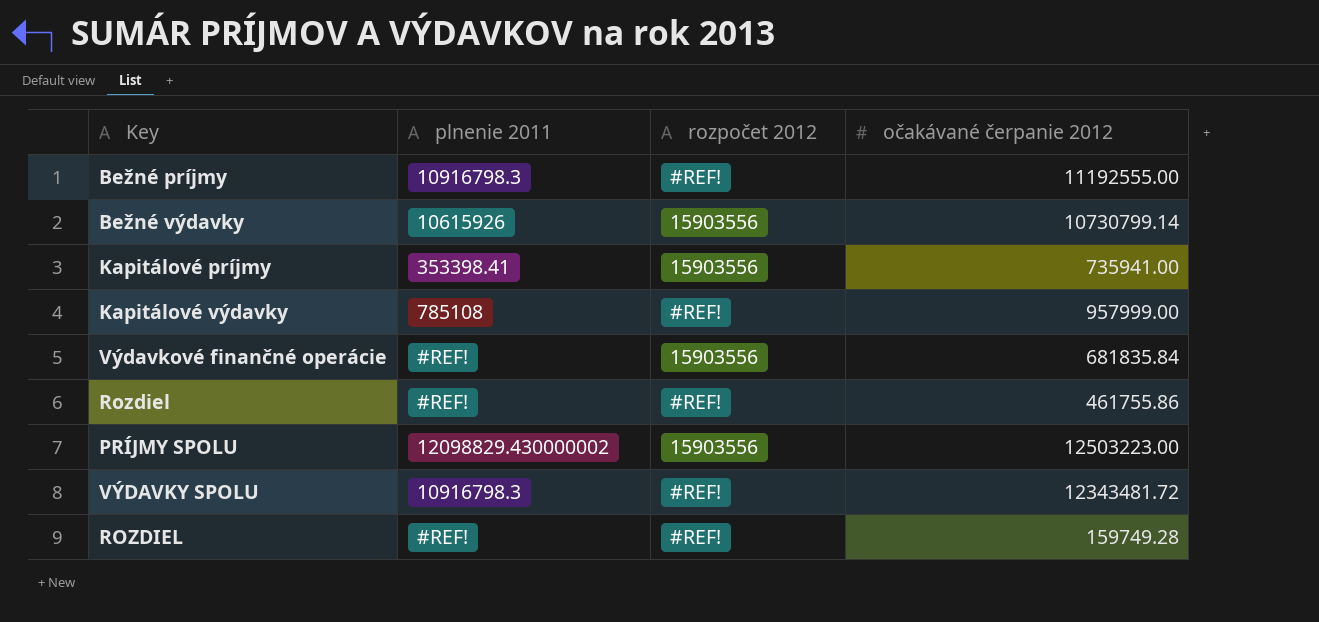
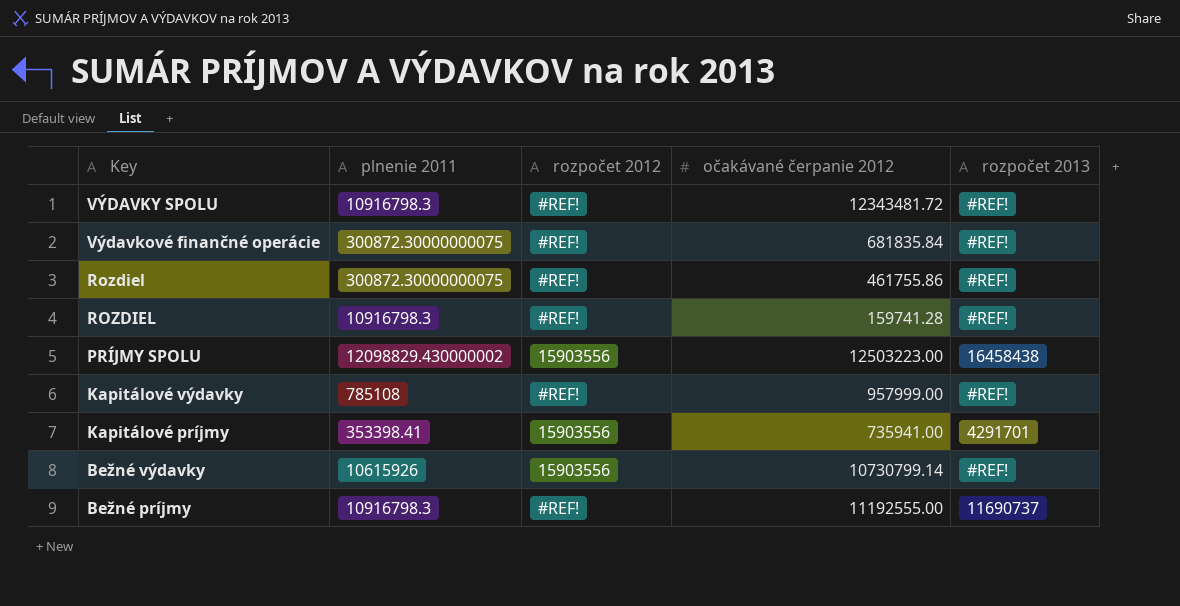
row order: none -> Key descending
column rozpočet 2013 | position: none -> 5
Výdavkové finančné operácie | plnenie 2011: #REF! -> 300872.30000000075
Výdavkové finančné operácie | rozpočet 2012: 15903556 -> #REF!
Rozdiel | plnenie 2011: #REF! -> 300872.30000000075
ROZDIEL | plnenie 2011: #REF! -> 10916798.3
ROZDIEL | očakávané čerpanie 2012: 159749.28 -> 159741.28

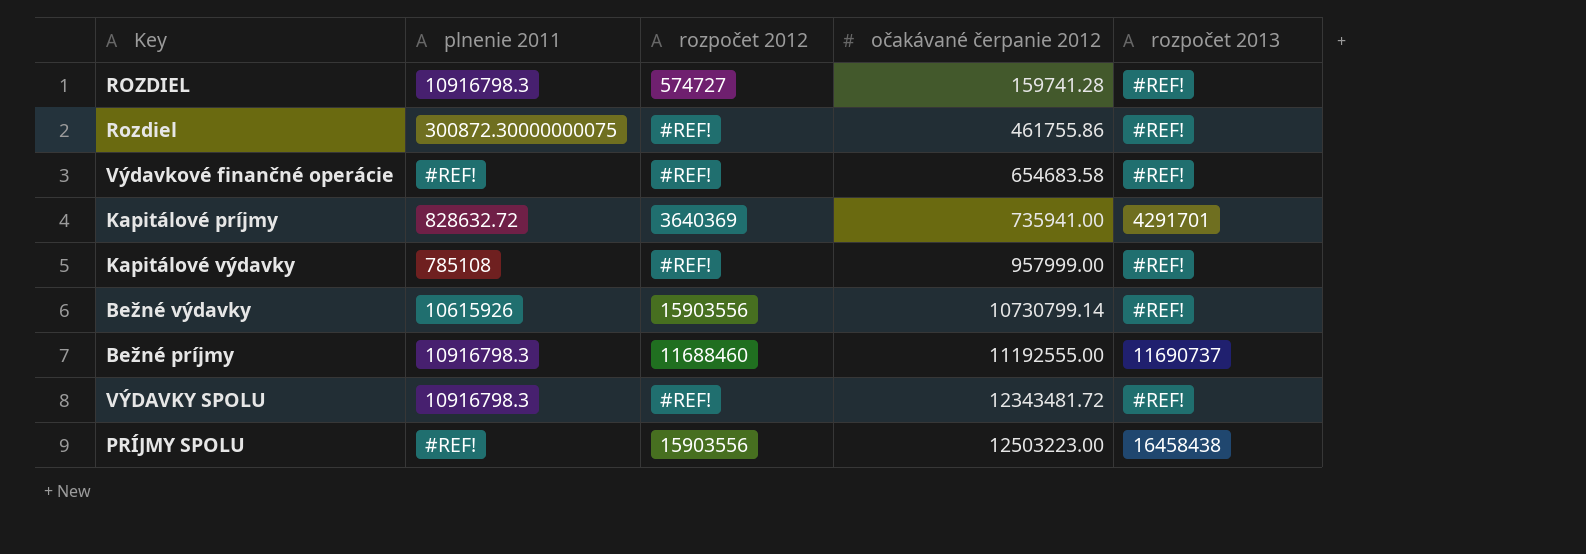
row order: Key descending -> očakávané čerpanie 2012 ascending
ROZDIEL | rozpočet 2012: #REF! -> 574727
Výdavkové finančné operácie | plnenie 2011: 300872.30000000075 -> #REF!
Výdavkové finančné operácie | očakávané čerpanie 2012: 681835.84 -> 654683.58
Kapitálové príjmy | plnenie 2011: 353398.41 -> 828632.72
Kapitálové príjmy | rozpočet 2012: 15903556 -> 3640369
Bežné príjmy | rozpočet 2012: #REF! -> 11688460
PRÍJMY SPOLU | plnenie 2011: 12098829.430000002 -> #REF!

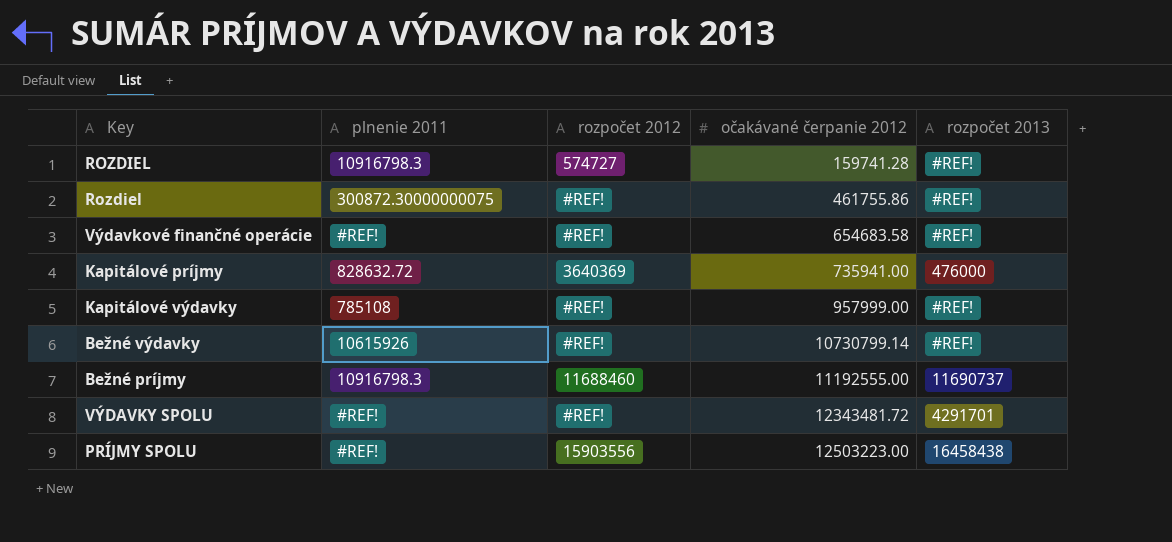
Kapitálové príjmy | rozpočet 2013: 4291701 -> 476000
Bežné výdavky | rozpočet 2012: 15903556 -> #REF!
VÝDAVKY SPOLU | plnenie 2011: 10916798.3 -> #REF!
VÝDAVKY SPOLU | rozpočet 2013: #REF! -> 4291701

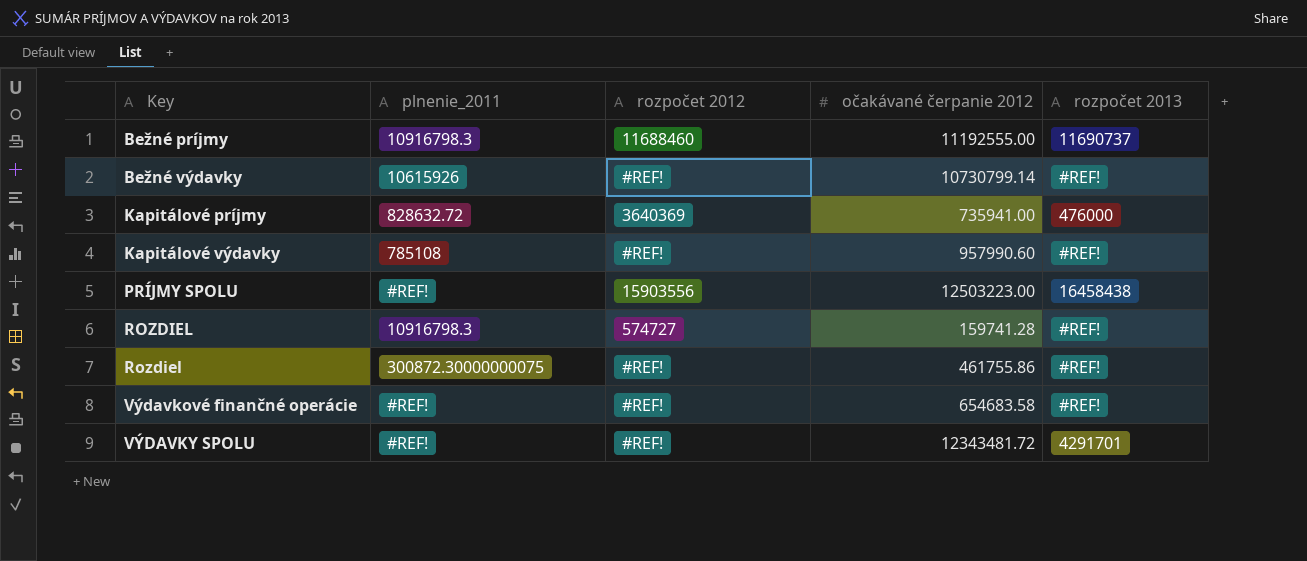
row order: očakávané čerpanie 2012 ascending -> Key ascending
column name: plnenie 2011 -> plnenie_2011
Kapitálové výdavky | očakávané čerpanie 2012: 957999.00 -> 957990.60

